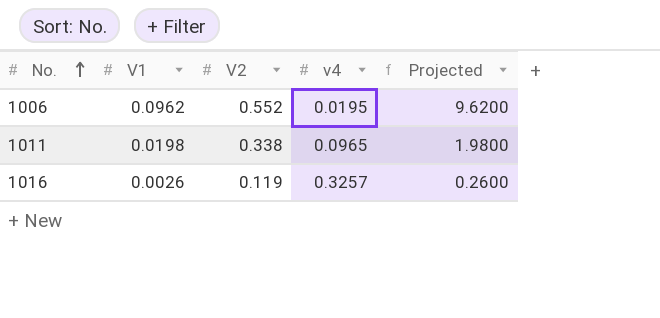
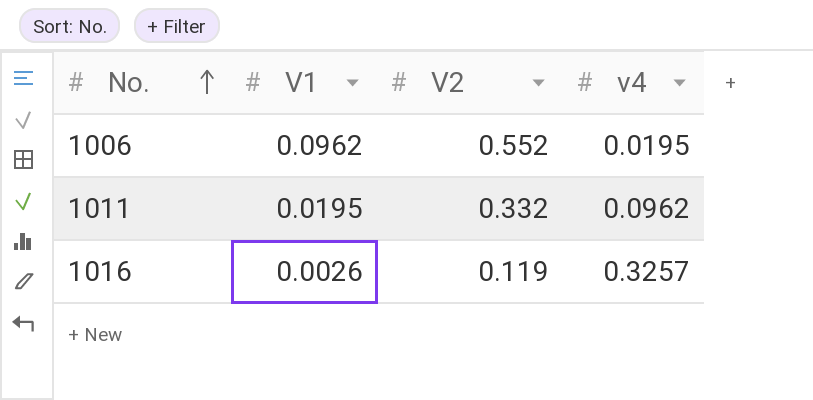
column Projected | formula: [V1] * 100 -> none
1011 | V1: 0.0198 -> 0.0195
1011 | V2: 0.338 -> 0.332
1011 | v4: 0.0965 -> 0.0962

